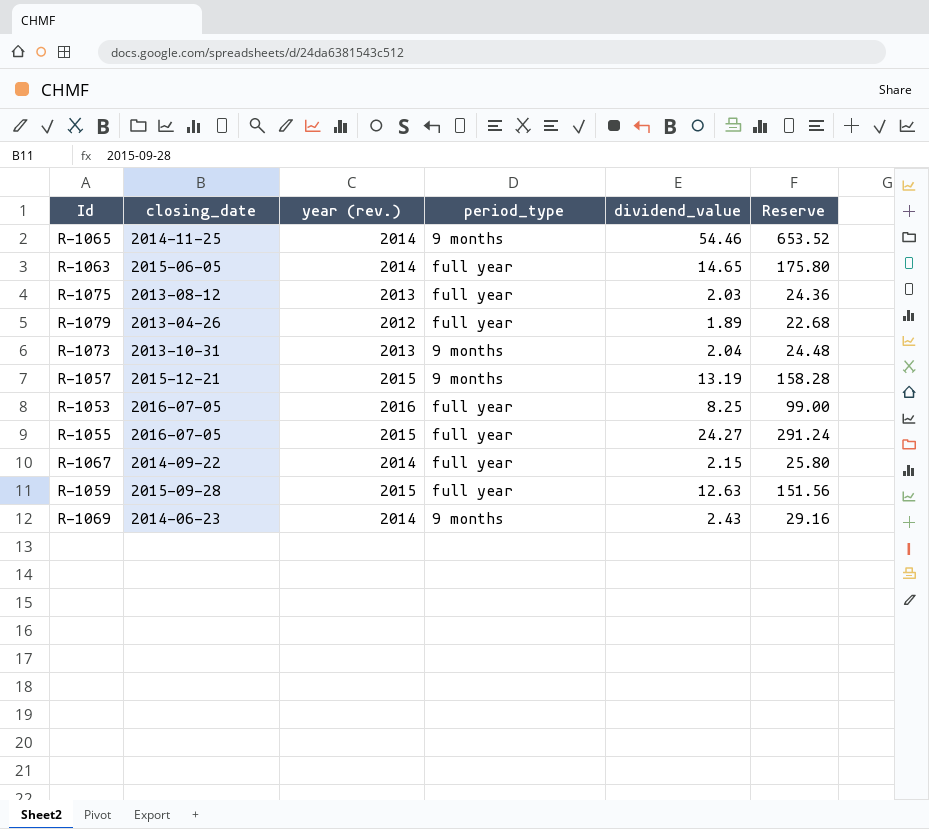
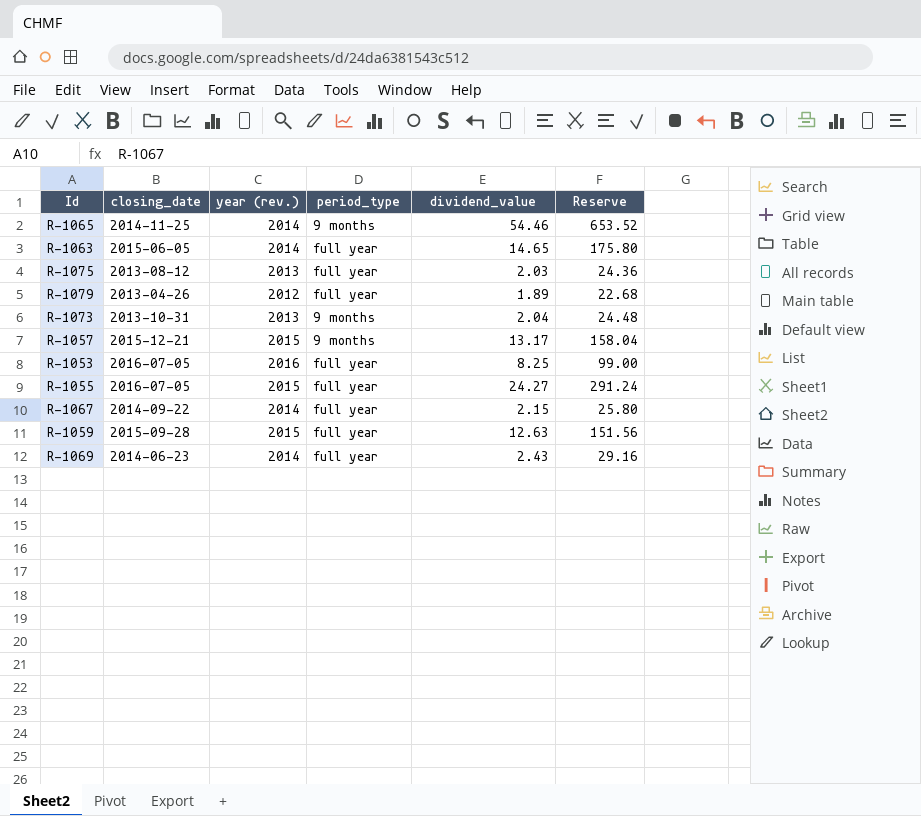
R-1057 | dividend_value: 13.19 -> 13.17
R-1057 | Reserve: 158.28 -> 158.04
R-1069 | period_type: 9 months -> full year

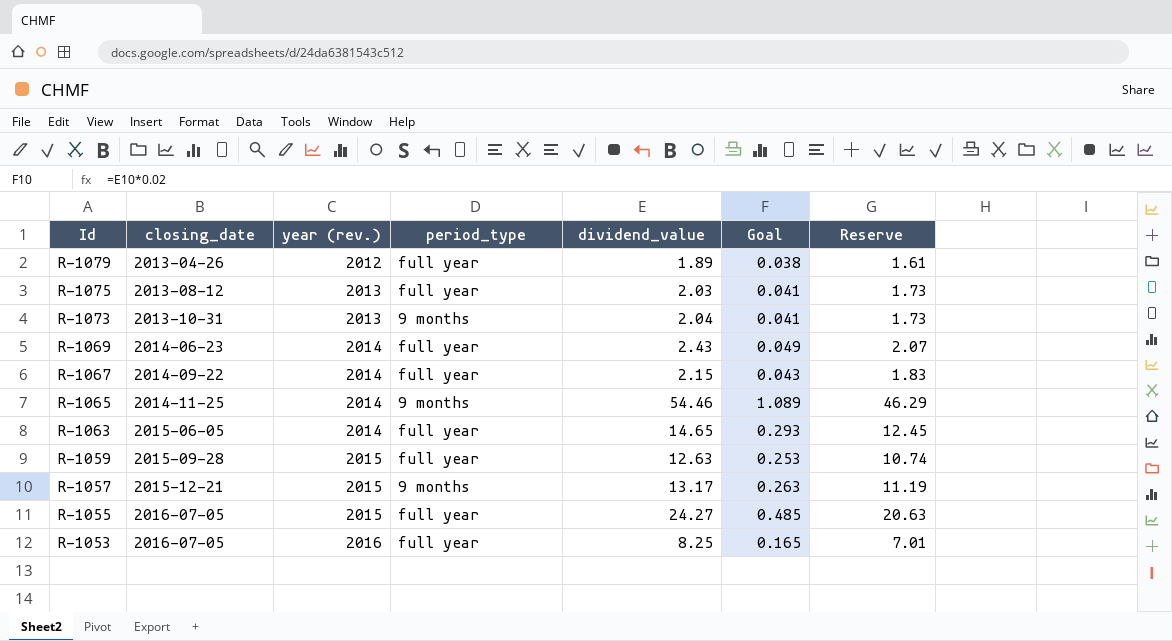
row order: none -> Id descending
column Goal | formula: none -> [dividend_value] * 0.02
column Reserve | formula: [dividend_value] * 12 -> [dividend_value] * 0.85

